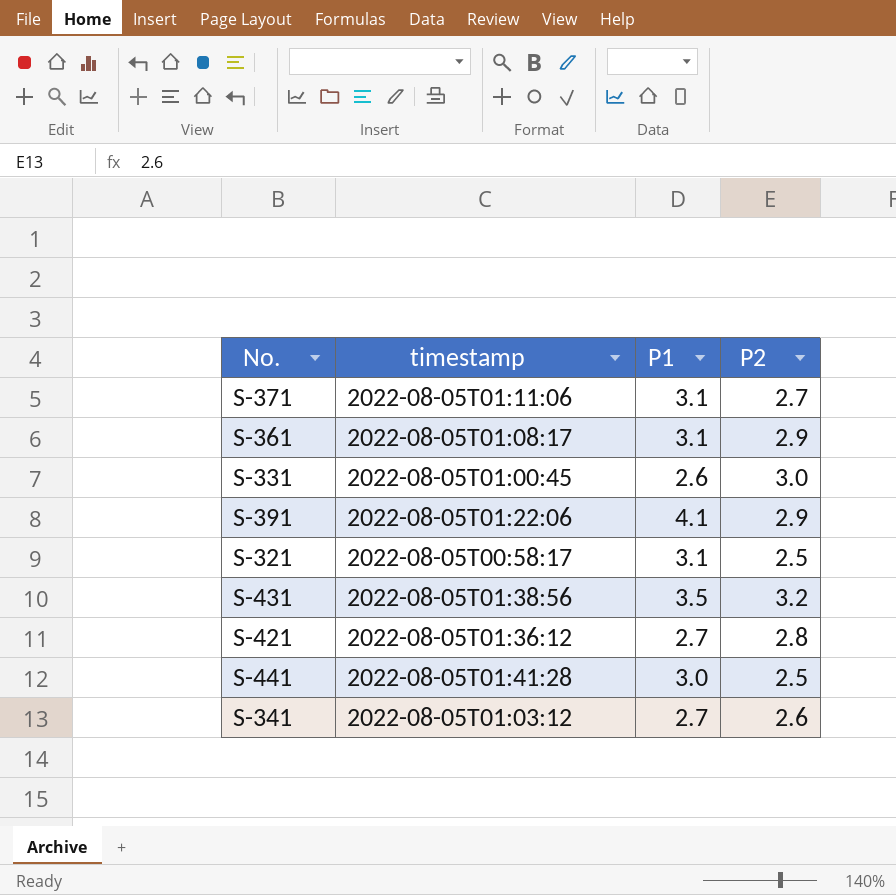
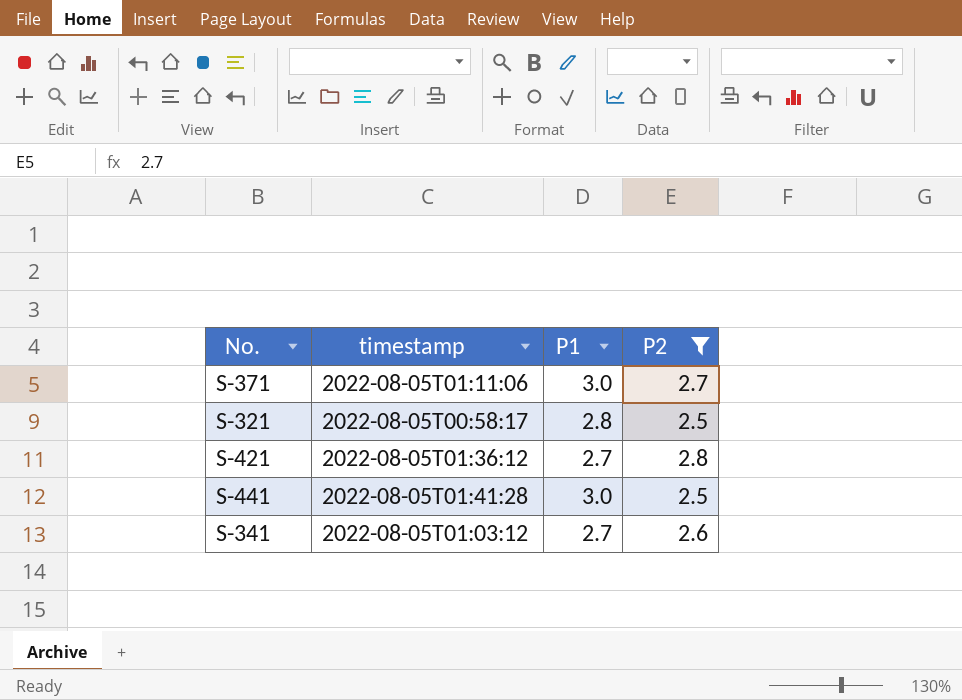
filter: none -> P2 <= 2.8
S-371 | P1: 3.1 -> 3.0
S-321 | P1: 3.1 -> 2.8

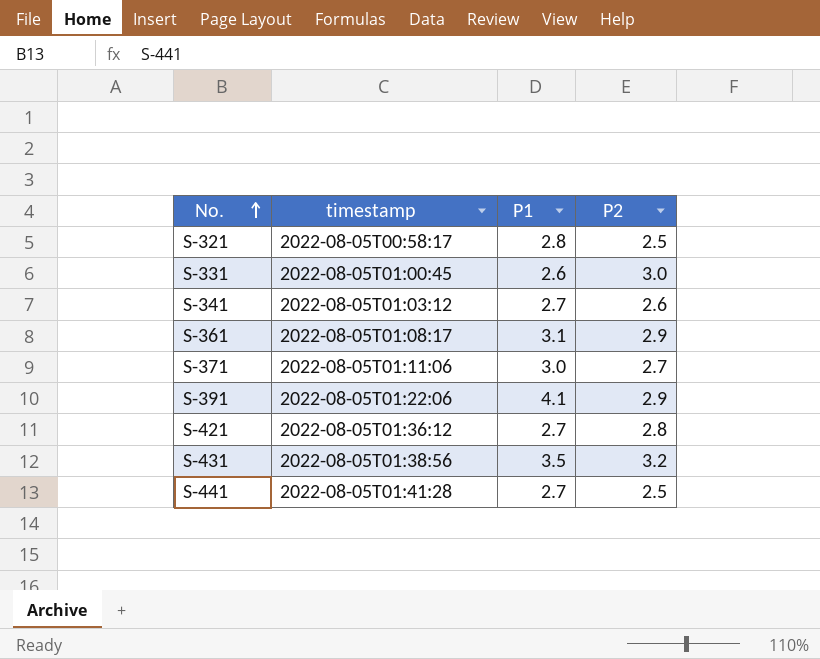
filter: P2 <= 2.8 -> none
row order: none -> No. ascending
S-441 | P1: 3.0 -> 2.7

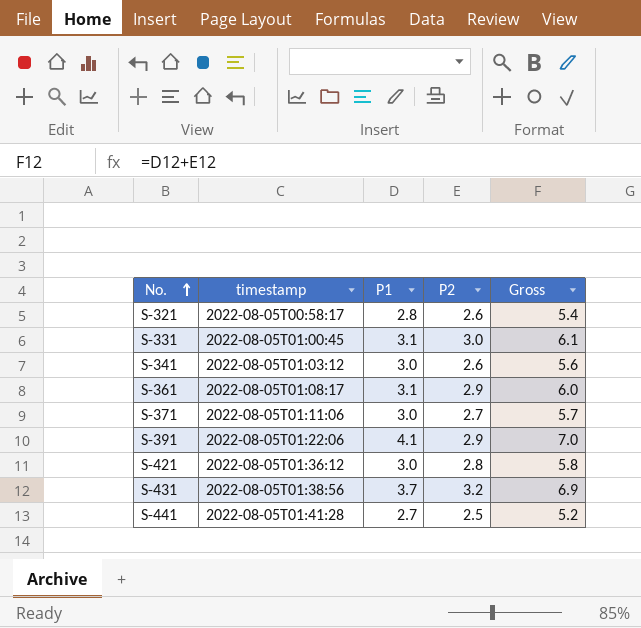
column Gross | formula: none -> [P1] + [P2]
S-321 | P2: 2.5 -> 2.6
S-331 | P1: 2.6 -> 3.1
S-341 | P1: 2.7 -> 3.0
S-421 | P1: 2.7 -> 3.0
S-431 | P1: 3.5 -> 3.7

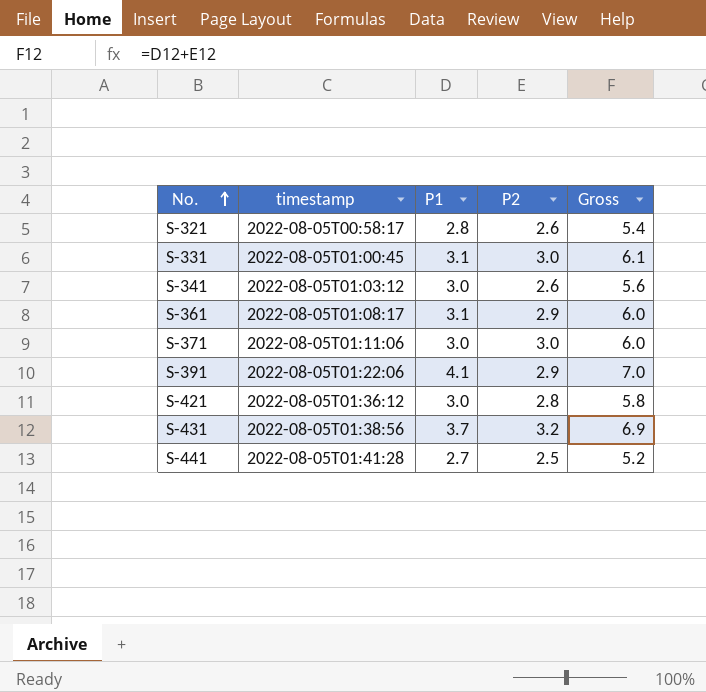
S-371 | P2: 2.7 -> 3.0
S-371 | Gross: 5.7 -> 6.0

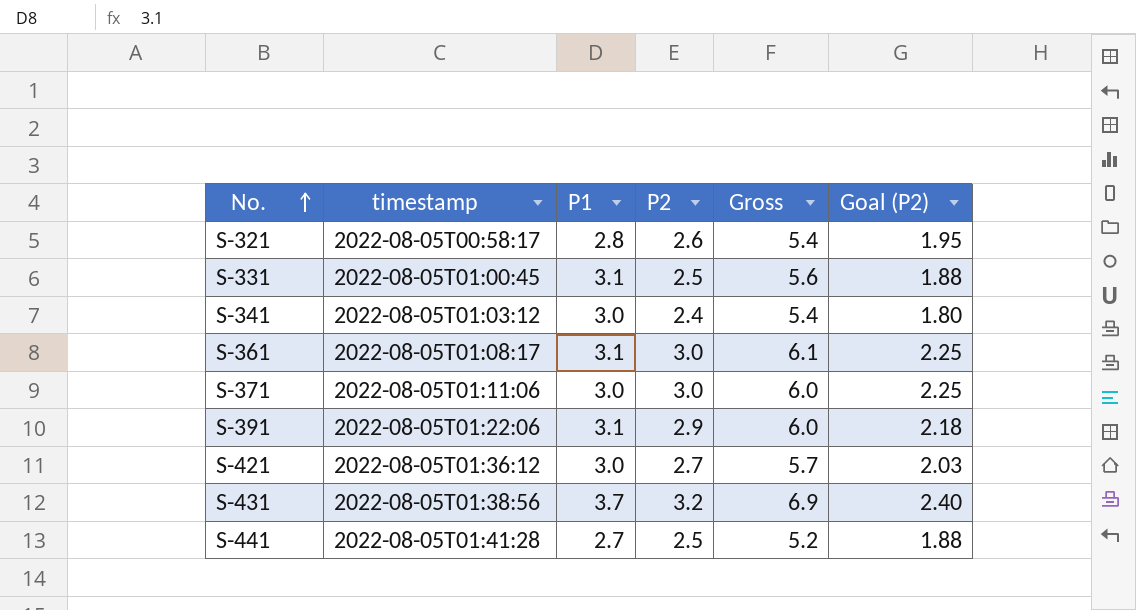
column Goal (P2) | formula: none -> [P2] * 0.75
S-331 | P2: 3.0 -> 2.5
S-331 | Gross: 6.1 -> 5.6
S-341 | P2: 2.6 -> 2.4
S-341 | Gross: 5.6 -> 5.4
S-361 | P2: 2.9 -> 3.0
S-361 | Gross: 6.0 -> 6.1
S-391 | P1: 4.1 -> 3.1
S-391 | Gross: 7.0 -> 6.0
S-421 | P2: 2.8 -> 2.7
S-421 | Gross: 5.8 -> 5.7

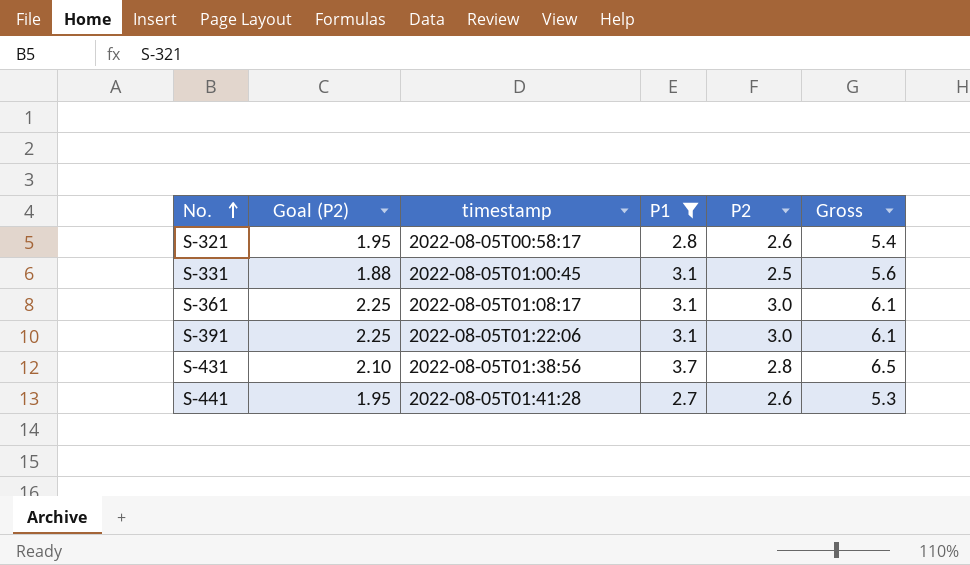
filter: none -> P1 != 3.0
column Goal (P2) | position: 6 -> 2
S-391 | Goal (P2): 2.18 -> 2.25
S-391 | P2: 2.9 -> 3.0
S-391 | Gross: 6.0 -> 6.1
S-431 | Goal (P2): 2.40 -> 2.10
S-431 | P2: 3.2 -> 2.8
S-431 | Gross: 6.9 -> 6.5
S-441 | Goal (P2): 1.88 -> 1.95
S-441 | P2: 2.5 -> 2.6
S-441 | Gross: 5.2 -> 5.3

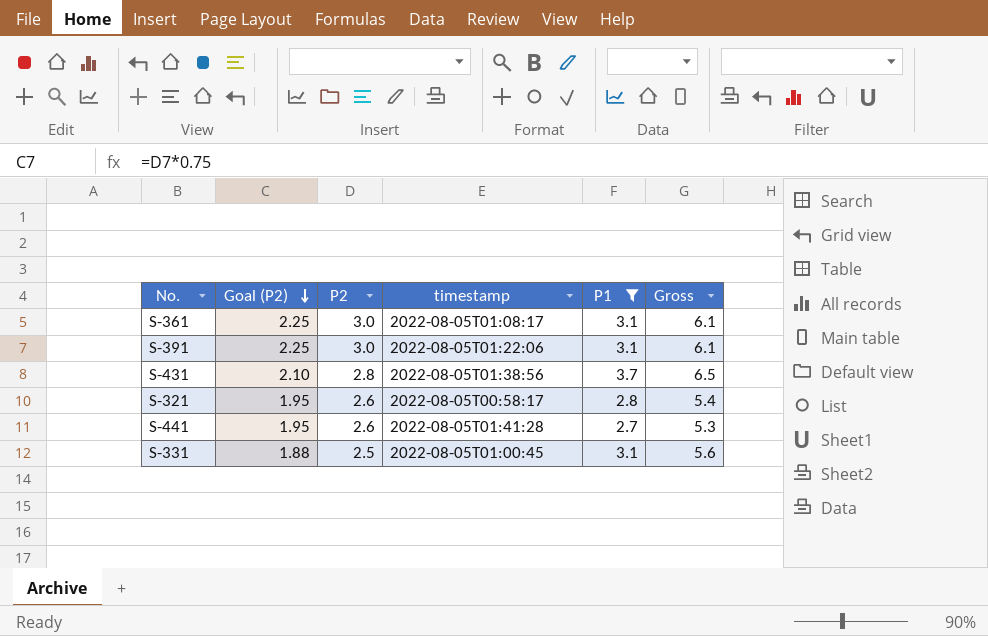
row order: No. ascending -> Goal (P2) descending
column P2 | position: 5 -> 3

